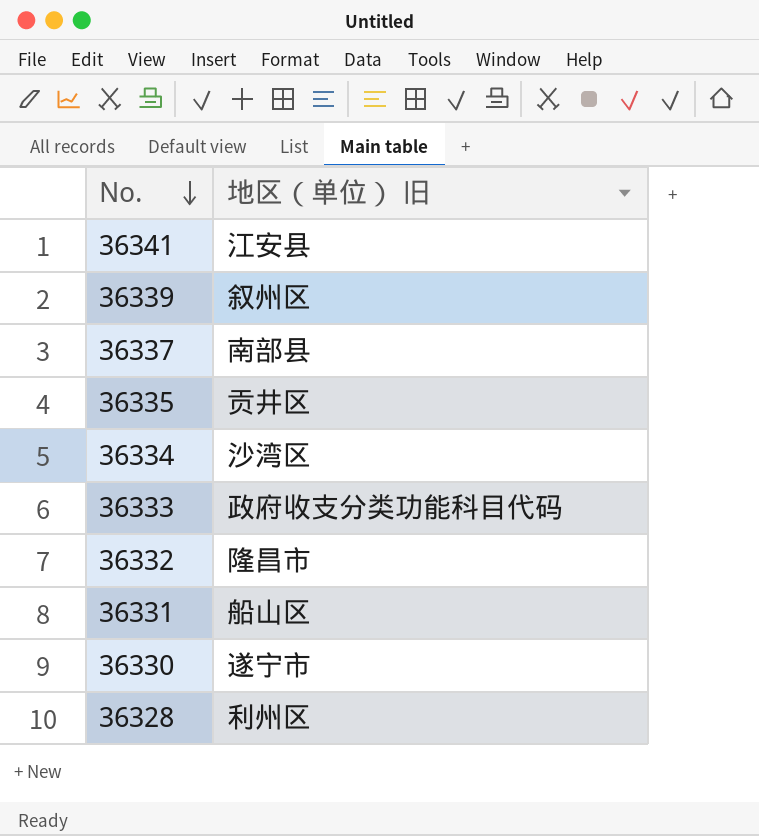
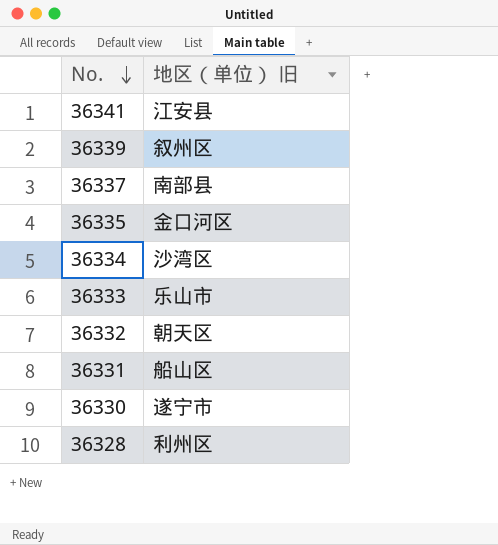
36335 | 地区（单位） 旧: 贡井区 -> 金口河区
36333 | 地区（单位） 旧: 政府收支分类功能科目代码 -> 乐山市
36332 | 地区（单位） 旧: 隆昌市 -> 朝天区

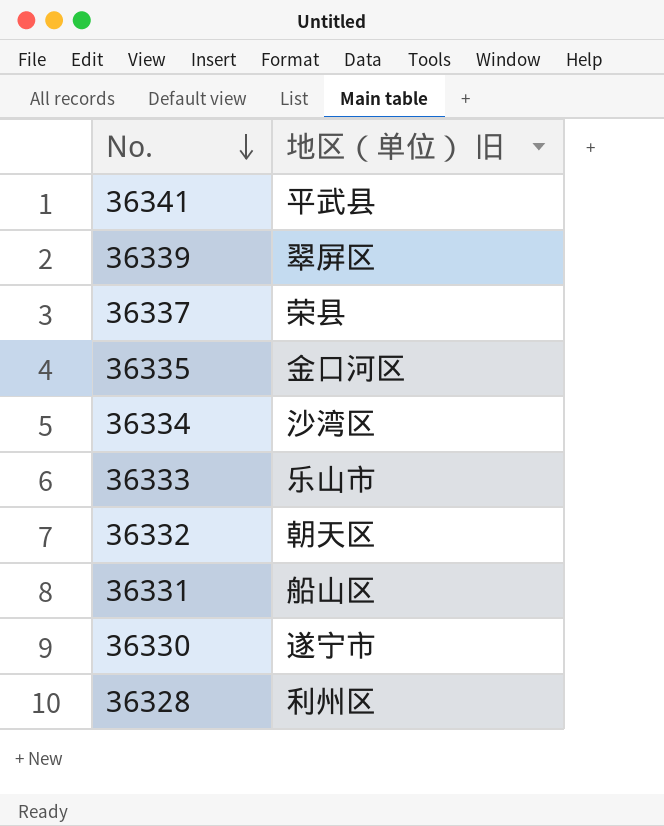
36341 | 地区（单位） 旧: 江安县 -> 平武县
36339 | 地区（单位） 旧: 叙州区 -> 翠屏区
36337 | 地区（单位） 旧: 南部县 -> 荣县

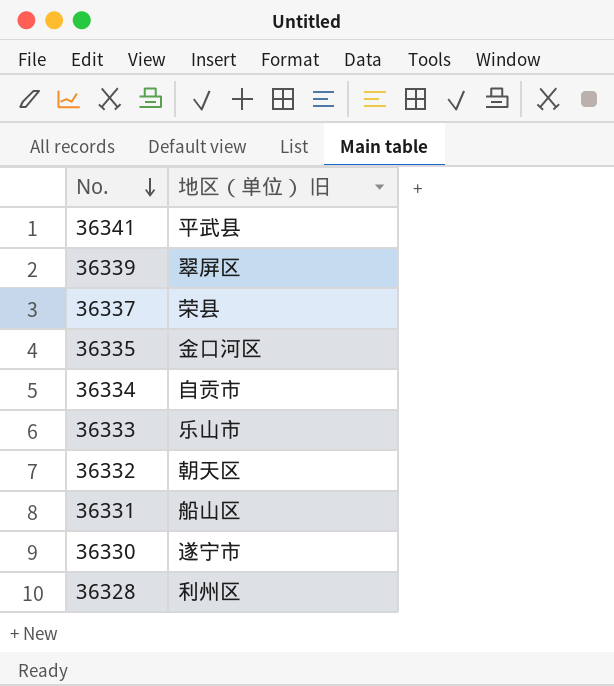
36334 | 地区（单位） 旧: 沙湾区 -> 自贡市

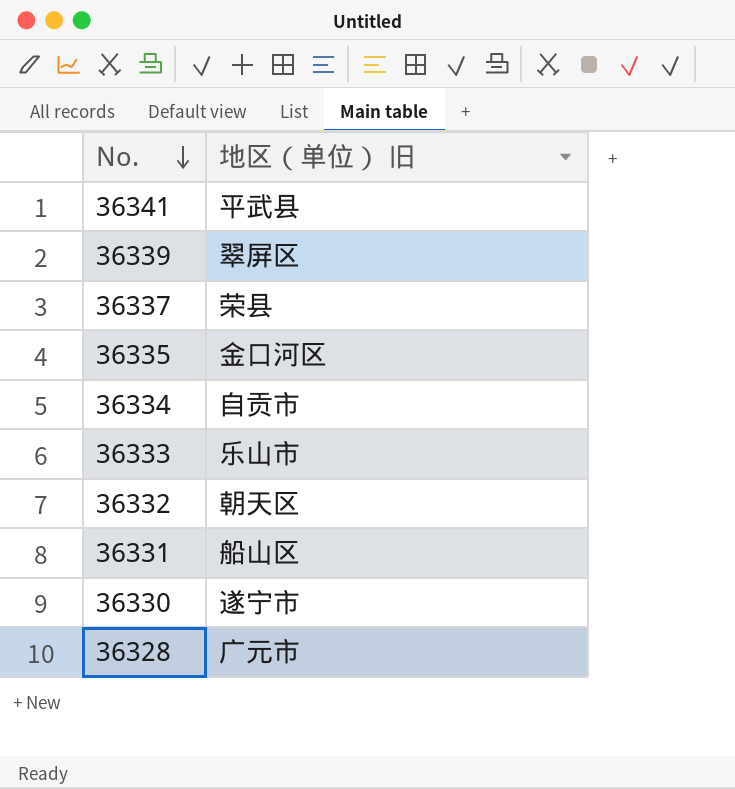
36328 | 地区（单位） 旧: 利州区 -> 广元市

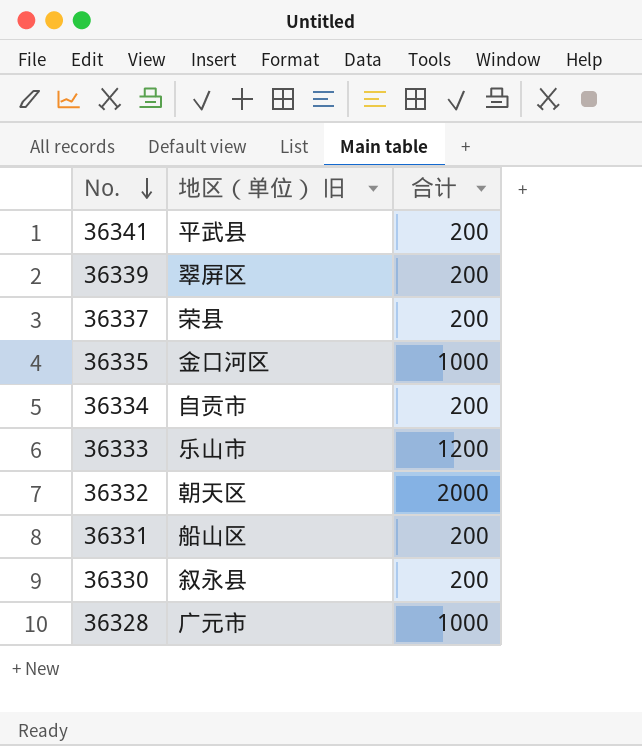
column 合计 | position: none -> 3
36330 | 地区（单位） 旧: 遂宁市 -> 叙永县

